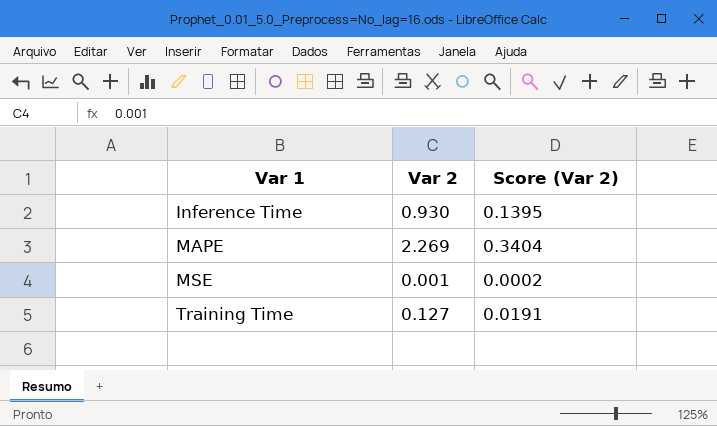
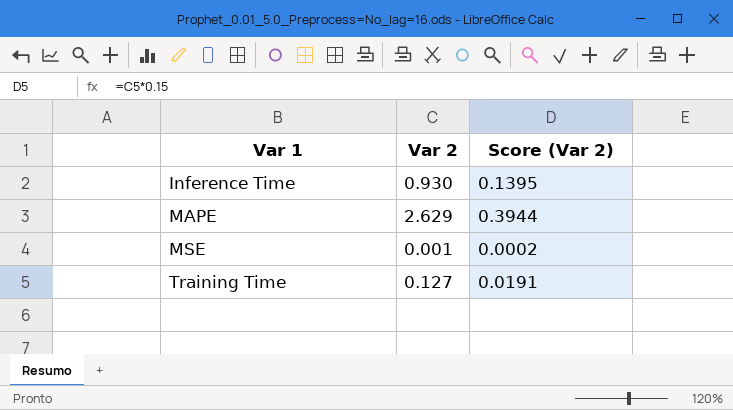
MAPE | Var 2: 2.269 -> 2.629
MAPE | Score (Var 2): 0.3404 -> 0.3944

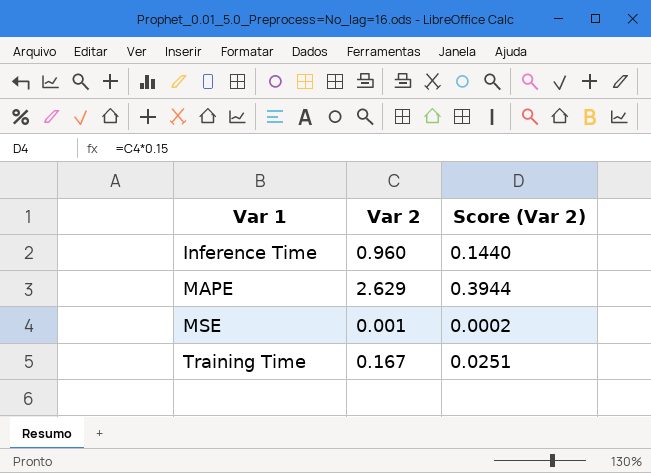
Inference Time | Var 2: 0.930 -> 0.960
Inference Time | Score (Var 2): 0.1395 -> 0.1440
Training Time | Var 2: 0.127 -> 0.167
Training Time | Score (Var 2): 0.0191 -> 0.0251

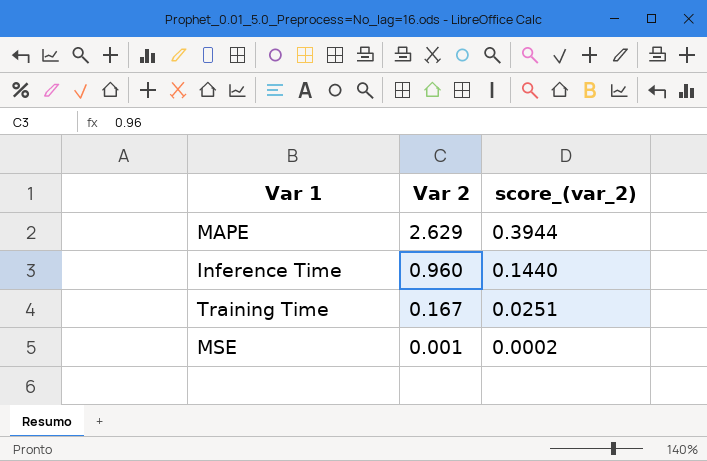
row order: Var 1 ascending -> Var 2 descending
column name: Score (Var 2) -> score_(var_2)

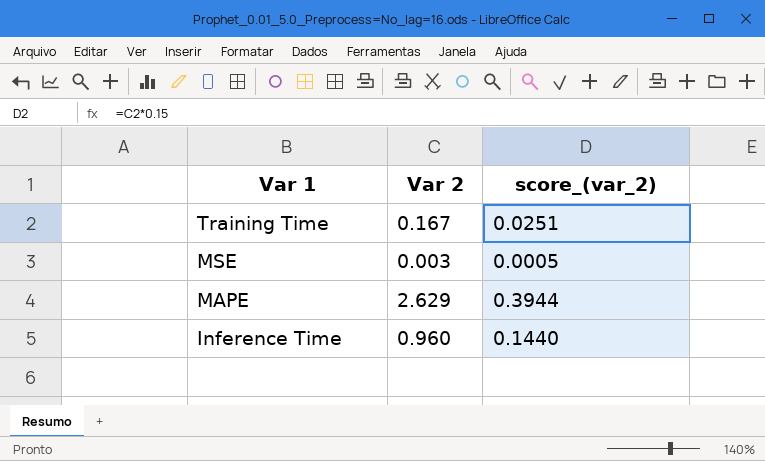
row order: Var 2 descending -> Var 1 descending
MSE | Var 2: 0.001 -> 0.003
MSE | score_(var_2): 0.0002 -> 0.0005

